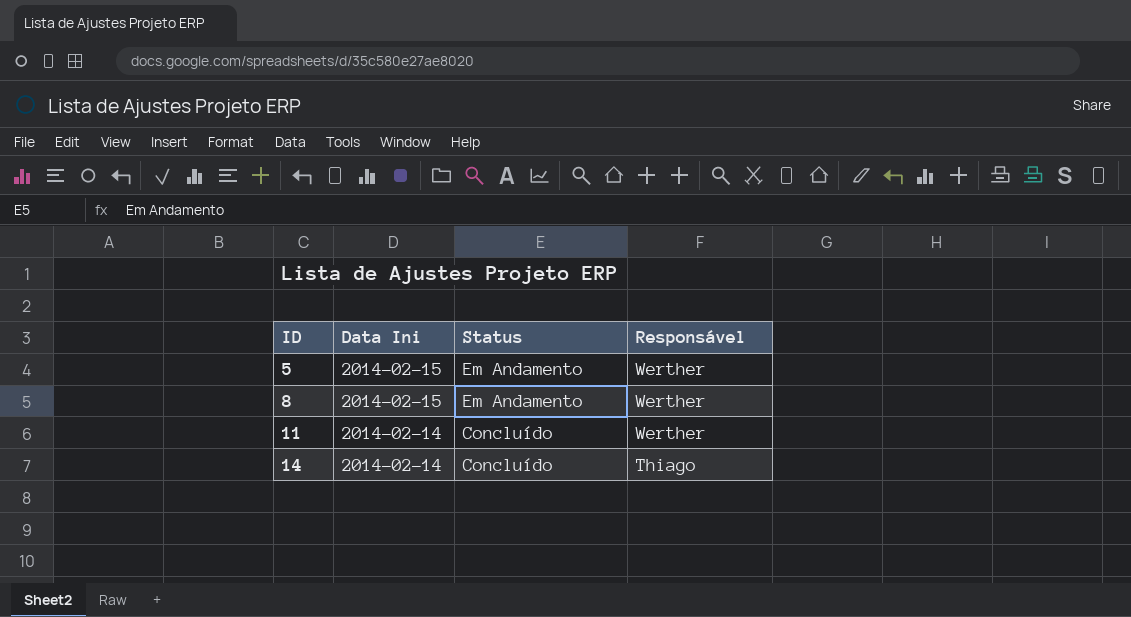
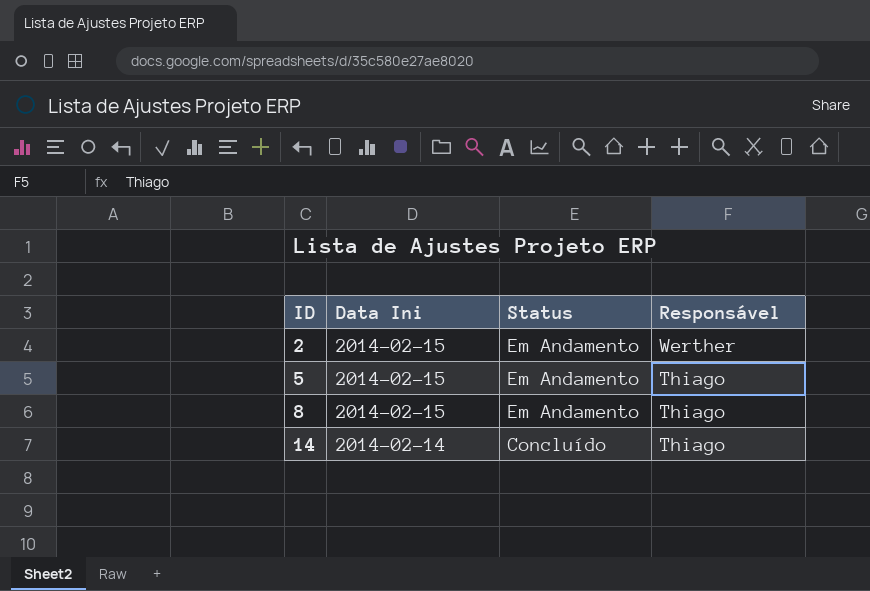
row 11: 2014-02-14 | Concluído | Werther -> none
row 2: none -> 2014-02-15 | Em Andamento | Werther
5 | Responsável: Werther -> Thiago
8 | Responsável: Werther -> Thiago

